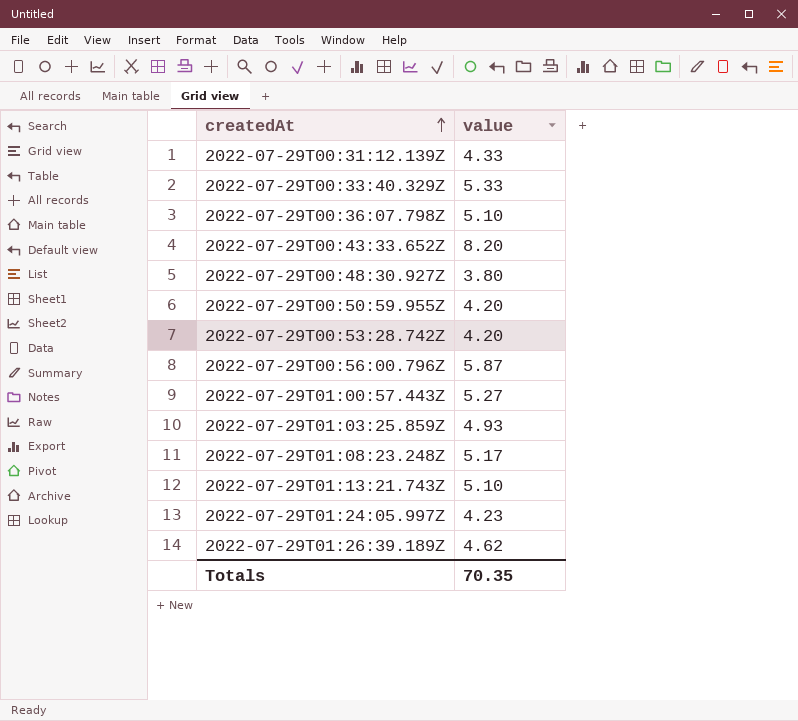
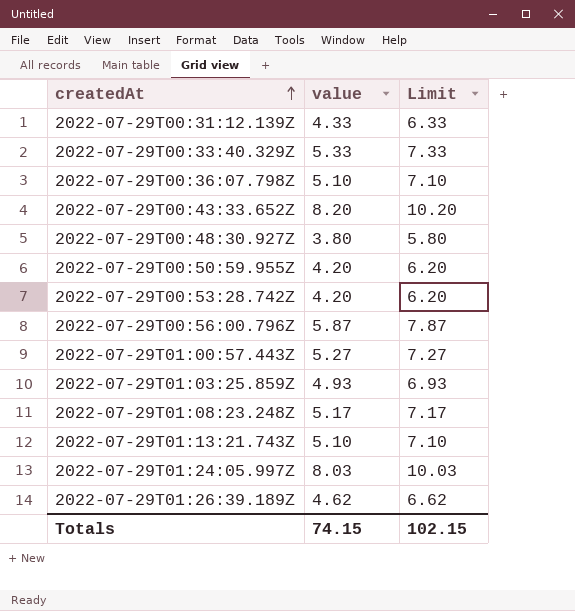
column Limit | formula: none -> [value] + 2
2022-07-29T01:24:05.997Z | value: 4.23 -> 8.03
Totals | value: 70.35 -> 74.15

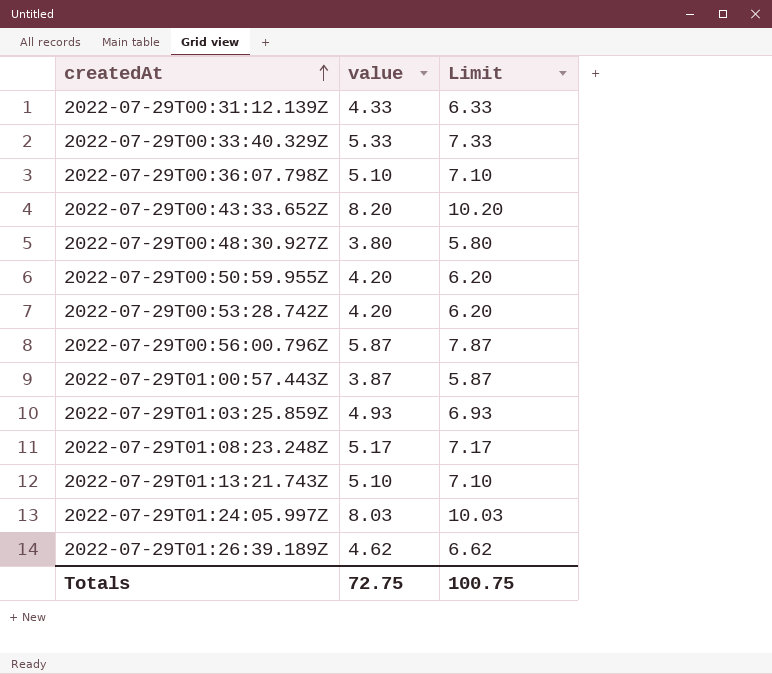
2022-07-29T01:00:57.443Z | value: 5.27 -> 3.87
2022-07-29T01:00:57.443Z | Limit: 7.27 -> 5.87
Totals | value: 74.15 -> 72.75
Totals | Limit: 102.15 -> 100.75

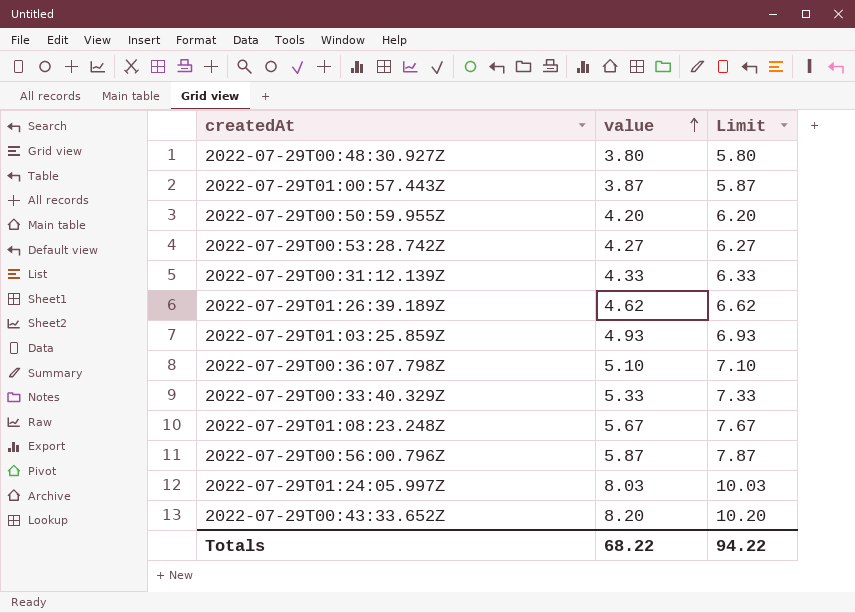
row order: createdAt ascending -> value ascending
row 2022-07-29T01:13:21.743Z: 5.10 | 7.10 -> none
2022-07-29T00:53:28.742Z | value: 4.20 -> 4.27
2022-07-29T00:53:28.742Z | Limit: 6.20 -> 6.27
2022-07-29T01:08:23.248Z | value: 5.17 -> 5.67
2022-07-29T01:08:23.248Z | Limit: 7.17 -> 7.67
Totals | value: 72.75 -> 68.22
Totals | Limit: 100.75 -> 94.22

